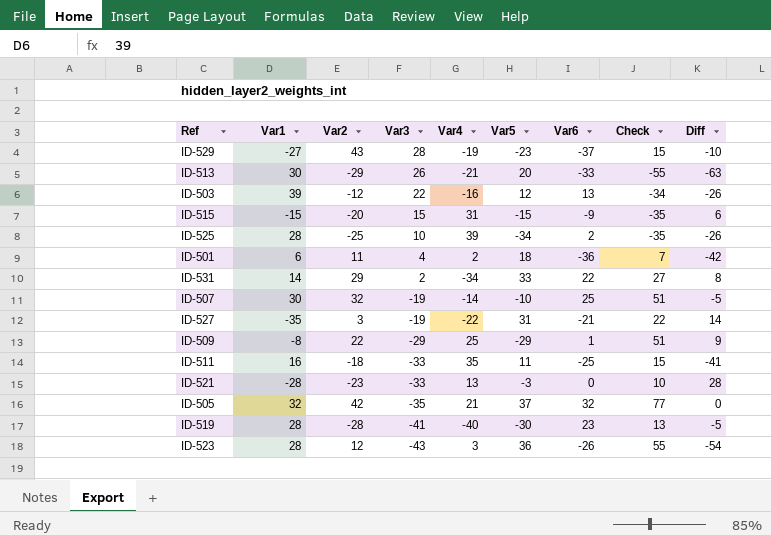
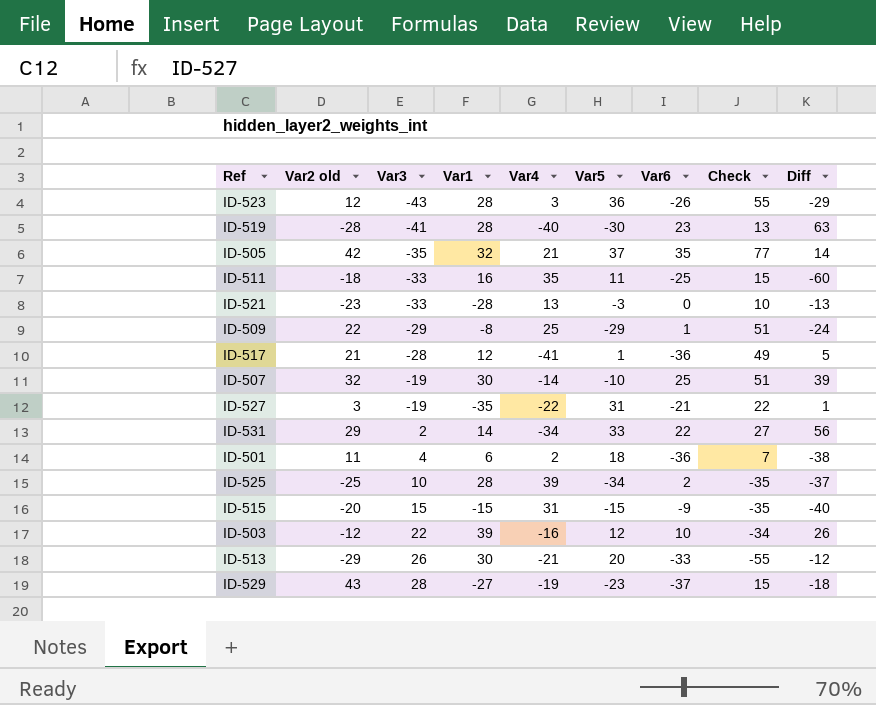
row order: Var3 descending -> Var3 ascending
column name: Var2 -> Var2 old
column Var1 | position: 2 -> 4
column Diff | formula: [Var6] - [Var1] -> [Var6] - [Var4]
ID-505 | Var6: 32 -> 35
row ID-517: none -> 21 | -28 | 12 | -41 | 1 | -36 | 49 | 5
ID-503 | Var6: 13 -> 10

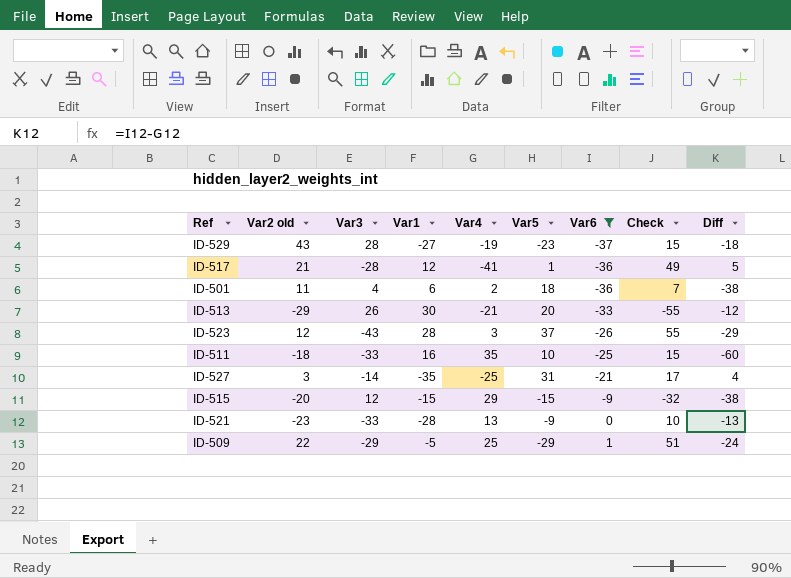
filter: none -> Var6 <= 1
row order: Var3 ascending -> Var6 ascending
ID-523 | Var5: 36 -> 37
ID-511 | Var5: 11 -> 10
ID-527 | Var3: -19 -> -14
ID-527 | Var4: -22 -> -25
ID-527 | Check: 22 -> 17
ID-527 | Diff: 1 -> 4
ID-515 | Var3: 15 -> 12
ID-515 | Var4: 31 -> 29
ID-515 | Check: -35 -> -32
ID-515 | Diff: -40 -> -38
ID-521 | Var5: -3 -> -9
ID-509 | Var1: -8 -> -5

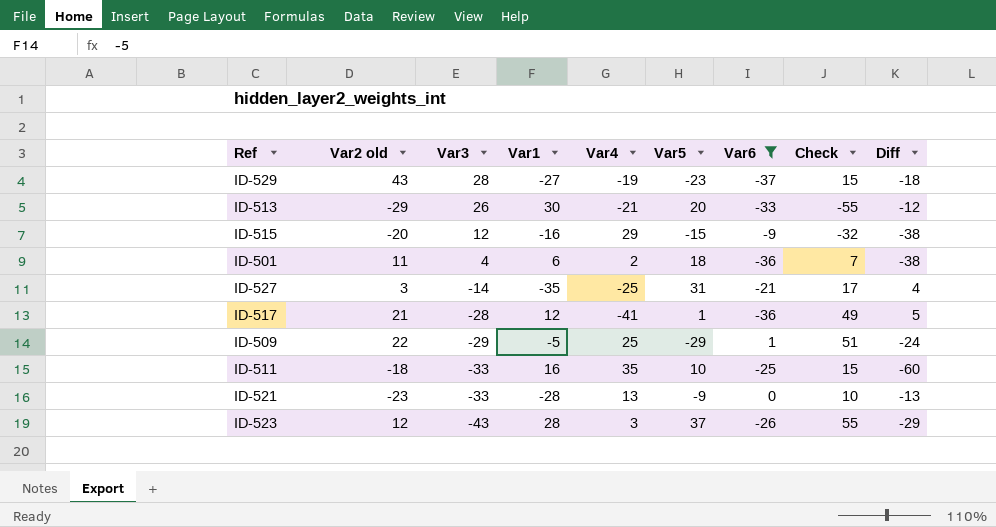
row order: Var6 ascending -> Var3 descending
ID-515 | Var1: -15 -> -16

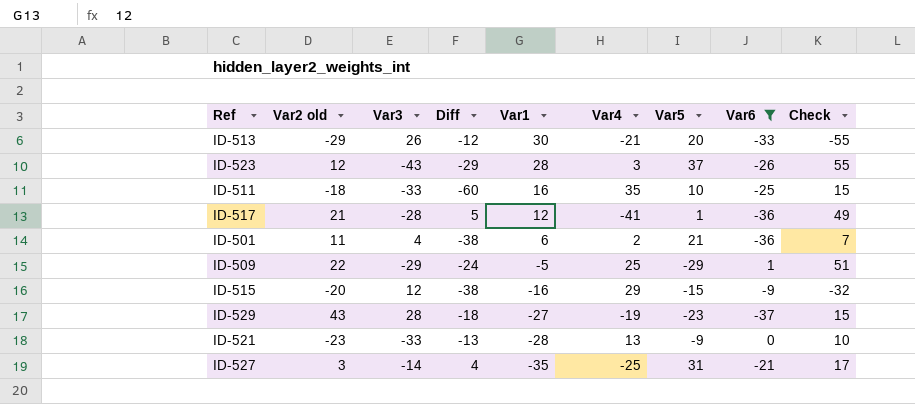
row order: Var3 descending -> Var1 descending
column Diff | position: 9 -> 4
ID-501 | Var5: 18 -> 21

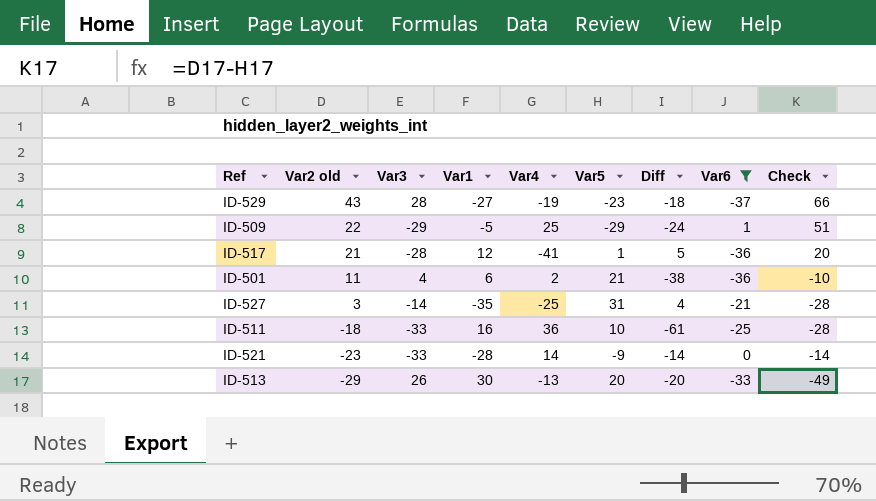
row order: Var1 descending -> Var2 old descending
column Diff | position: 4 -> 7
column Check | formula: [Var2 old] - [Var3] -> [Var2 old] - [Var5]
row ID-523: 12 | -43 | -29 | 28 | 3 | 37 | -26 | 55 -> none
row ID-515: -20 | 12 | -38 | -16 | 29 | -15 | -9 | -32 -> none
ID-511 | Var4: 35 -> 36
ID-511 | Diff: -60 -> -61
ID-521 | Var4: 13 -> 14
ID-521 | Diff: -13 -> -14
ID-513 | Var4: -21 -> -13
ID-513 | Diff: -12 -> -20

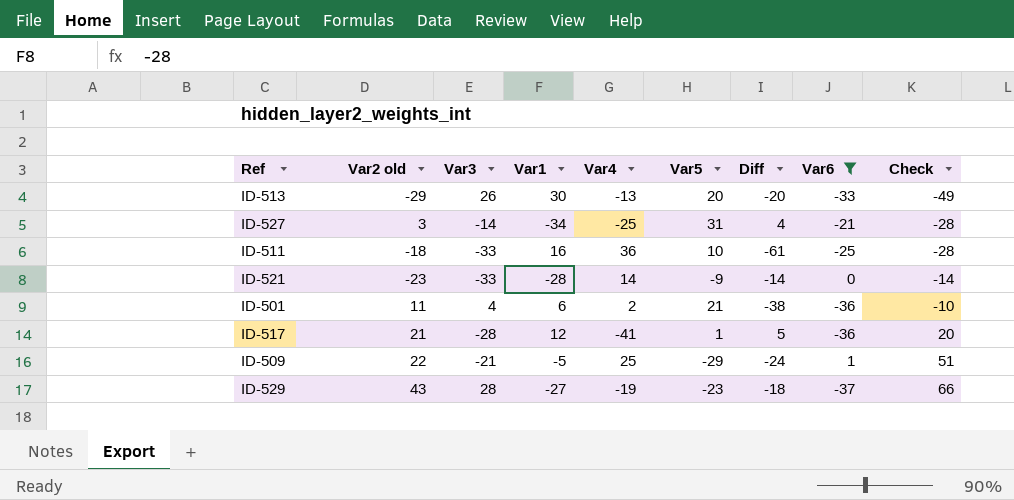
row order: Var2 old descending -> Check ascending
ID-527 | Var1: -35 -> -34
ID-509 | Var3: -29 -> -21

